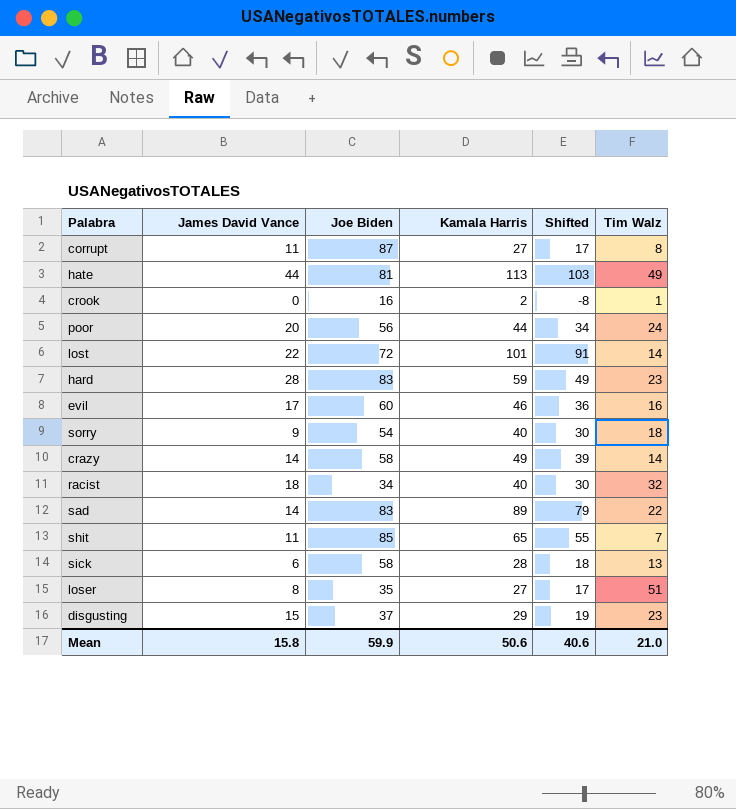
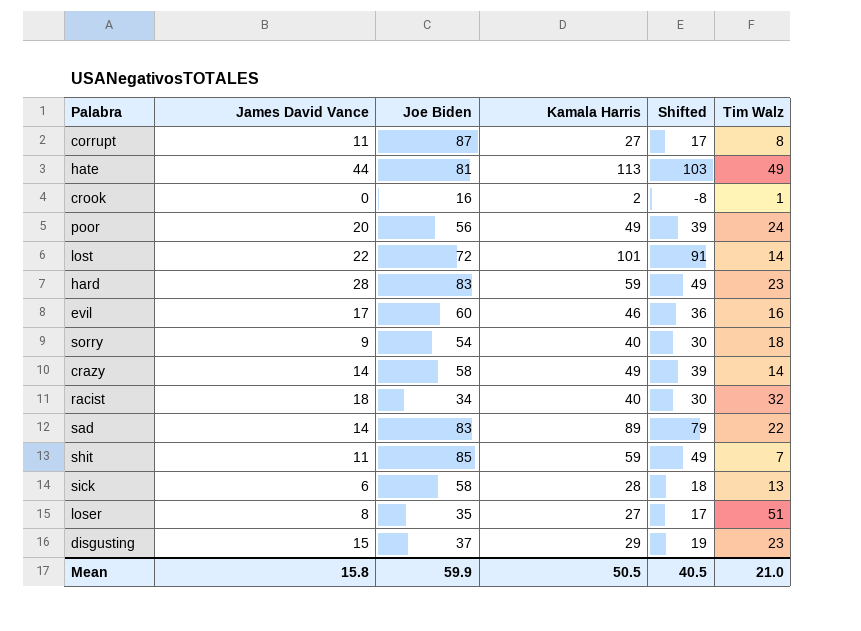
poor | Kamala Harris: 44 -> 49
poor | Shifted: 34 -> 39
shit | Kamala Harris: 65 -> 59
shit | Shifted: 55 -> 49
Mean | Kamala Harris: 50.6 -> 50.5
Mean | Shifted: 40.6 -> 40.5

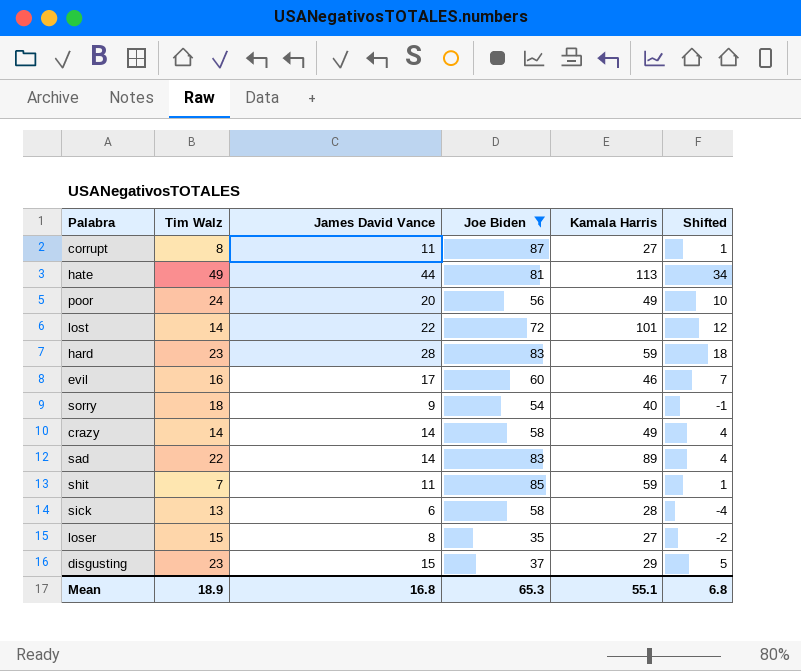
filter: none -> Joe Biden >= 35
column Tim Walz | position: 6 -> 2
column Shifted | formula: [Kamala Harris] - 10 -> [James David Vance] - 10
loser | Tim Walz: 51 -> 15
Mean | Tim Walz: 21.0 -> 18.9
Mean | James David Vance: 15.8 -> 16.8
Mean | Joe Biden: 59.9 -> 65.3
Mean | Kamala Harris: 50.5 -> 55.1
Mean | Shifted: 40.5 -> 6.8

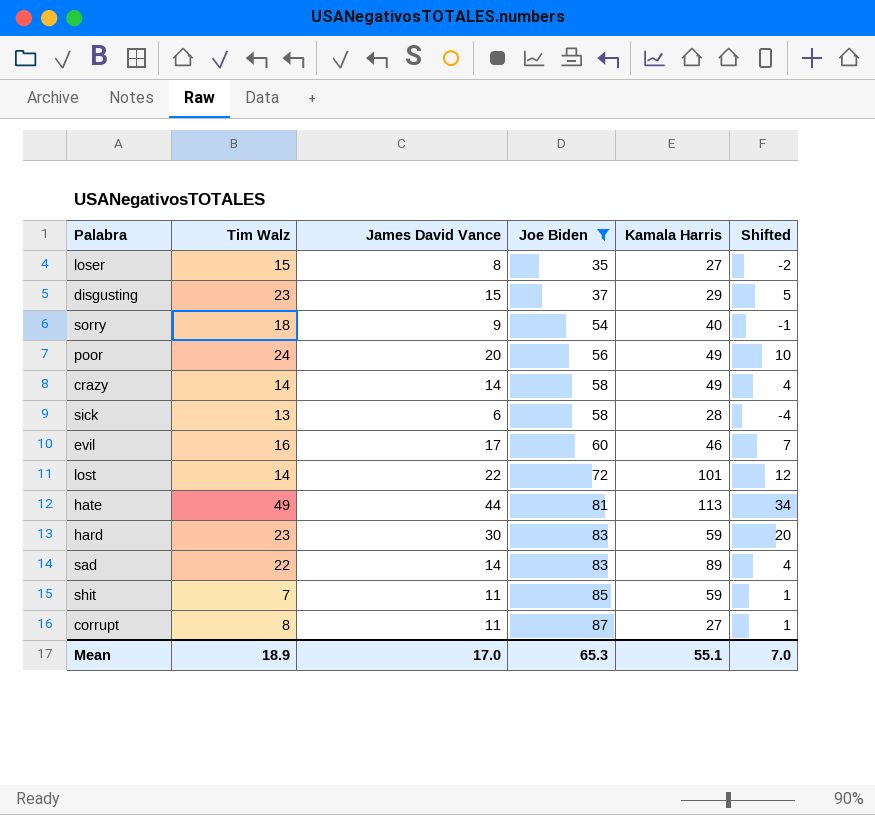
row order: none -> Joe Biden ascending
hard | James David Vance: 28 -> 30
hard | Shifted: 18 -> 20
Mean | James David Vance: 16.8 -> 17.0
Mean | Shifted: 6.8 -> 7.0

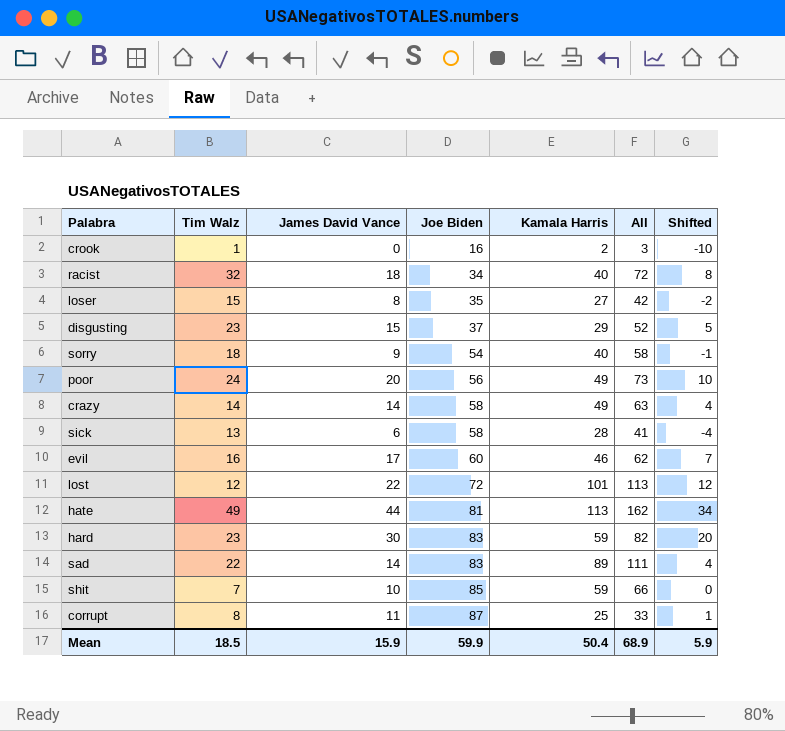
filter: Joe Biden >= 35 -> none
column All | formula: none -> [Tim Walz] + [Kamala Harris]
lost | Tim Walz: 14 -> 12
shit | James David Vance: 11 -> 10
shit | Shifted: 1 -> 0
corrupt | Kamala Harris: 27 -> 25
Mean | Tim Walz: 18.9 -> 18.5
Mean | James David Vance: 17.0 -> 15.9
Mean | Joe Biden: 65.3 -> 59.9
Mean | Kamala Harris: 55.1 -> 50.4
Mean | Shifted: 7.0 -> 5.9

